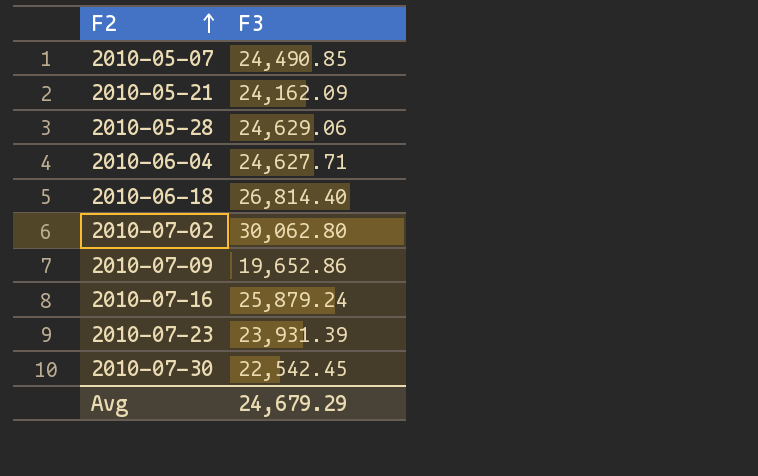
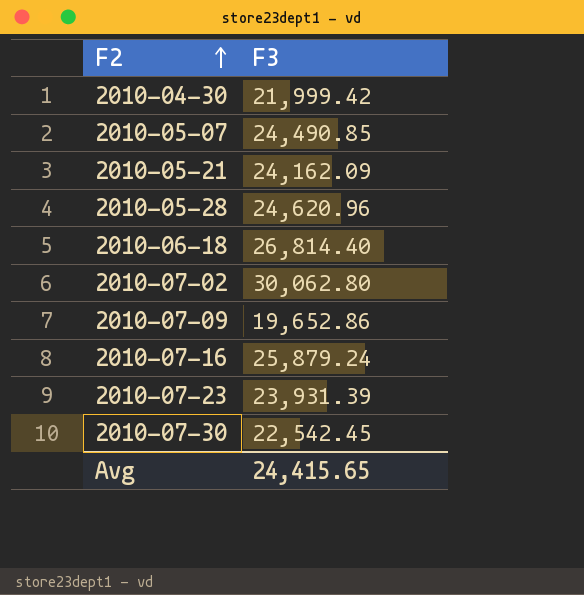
row 2010-06-04: 24,627.71 -> none
row 2010-04-30: none -> 21,999.42
2010-05-28 | F3: 24,629.06 -> 24,620.96
Avg | F3: 24,679.29 -> 24,415.65

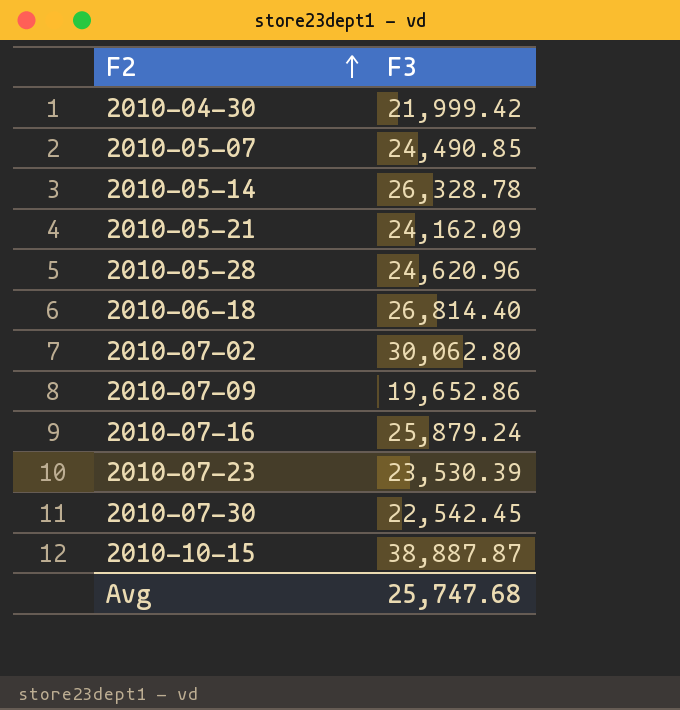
row 2010-05-14: none -> 26,328.78
2010-07-23 | F3: 23,931.39 -> 23,530.39
row 2010-10-15: none -> 38,887.87
Avg | F3: 24,415.65 -> 25,747.68

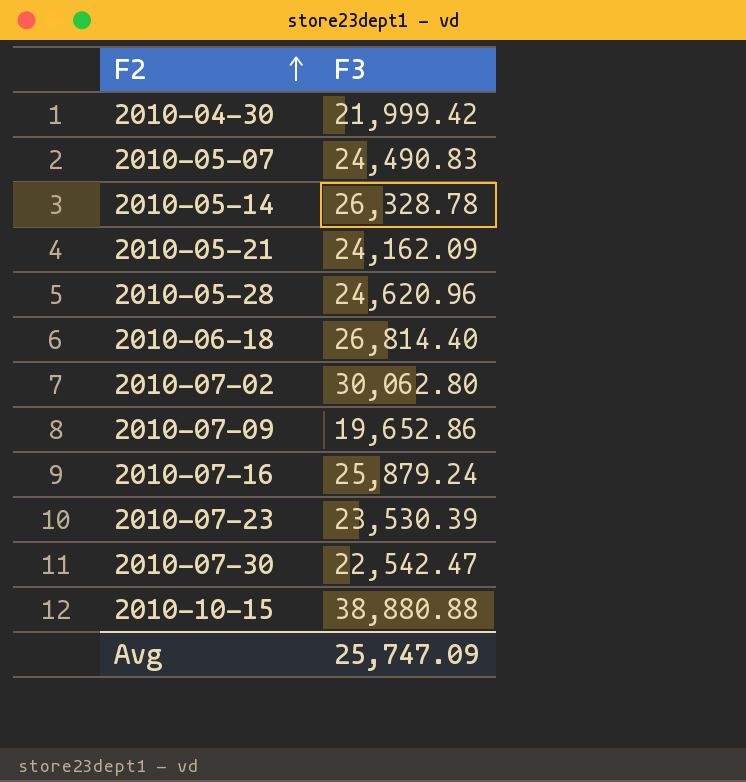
2010-05-07 | F3: 24,490.85 -> 24,490.83
2010-07-30 | F3: 22,542.45 -> 22,542.47
2010-10-15 | F3: 38,887.87 -> 38,880.88
Avg | F3: 25,747.68 -> 25,747.09

